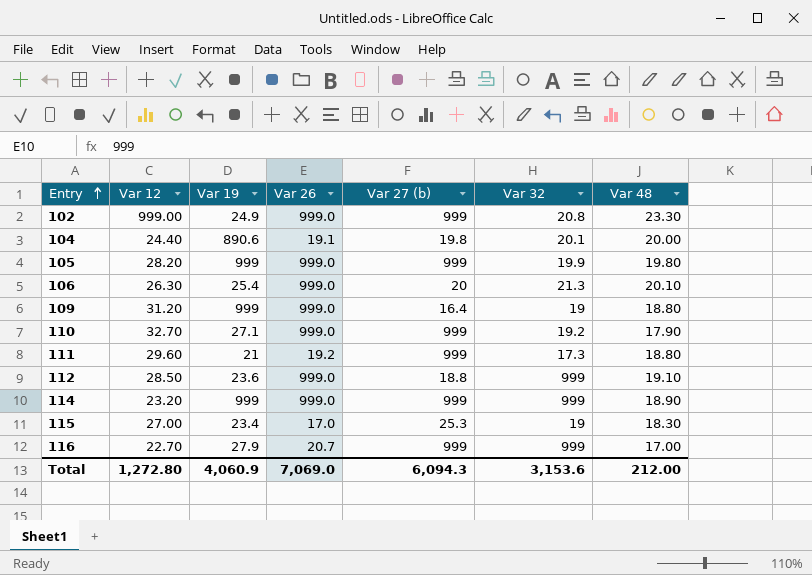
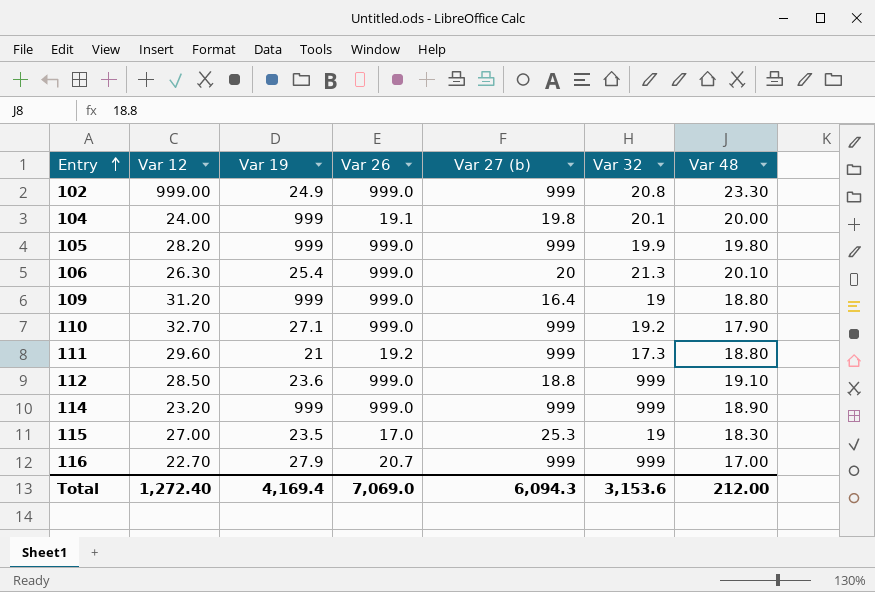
104 | Var 12: 24.40 -> 24.00
104 | Var 19: 890.6 -> 999
115 | Var 19: 23.4 -> 23.5
Total | Var 12: 1,272.80 -> 1,272.40
Total | Var 19: 4,060.9 -> 4,169.4

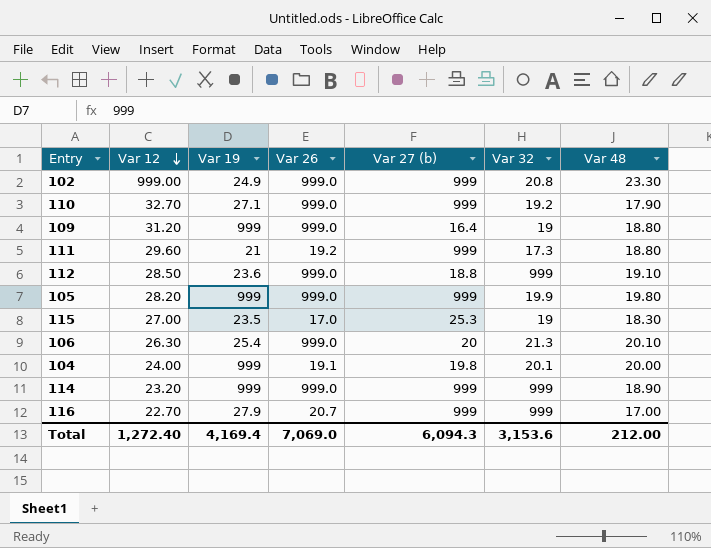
row order: Entry ascending -> Var 12 descending

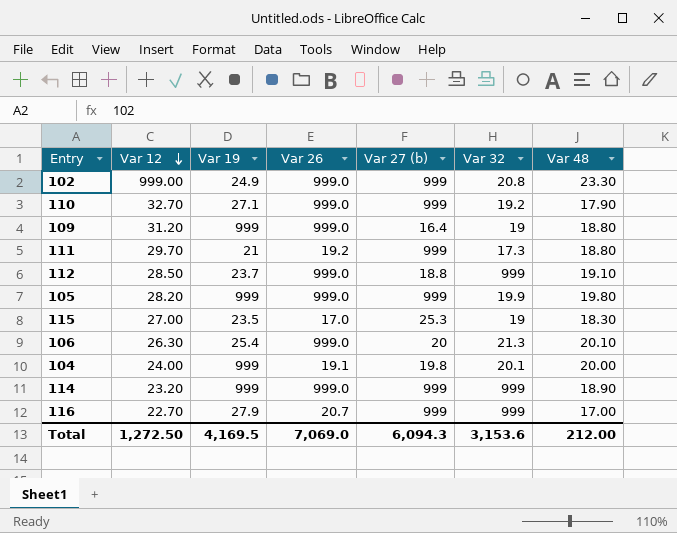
111 | Var 12: 29.60 -> 29.70
112 | Var 19: 23.6 -> 23.7
Total | Var 12: 1,272.40 -> 1,272.50
Total | Var 19: 4,169.4 -> 4,169.5

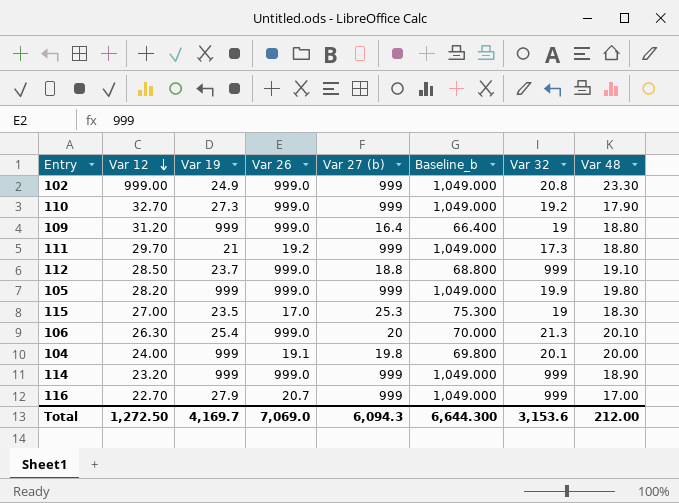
column Baseline_b | formula: none -> [Var 27 (b)] + 50
110 | Var 19: 27.1 -> 27.3
Total | Var 19: 4,169.5 -> 4,169.7

